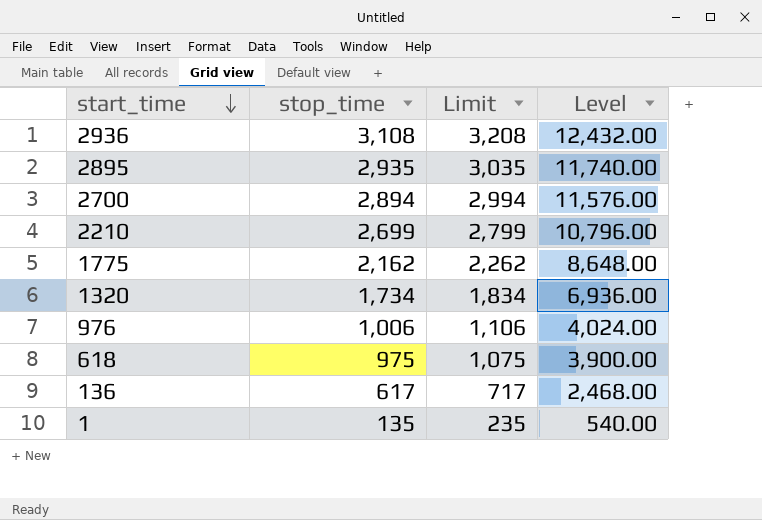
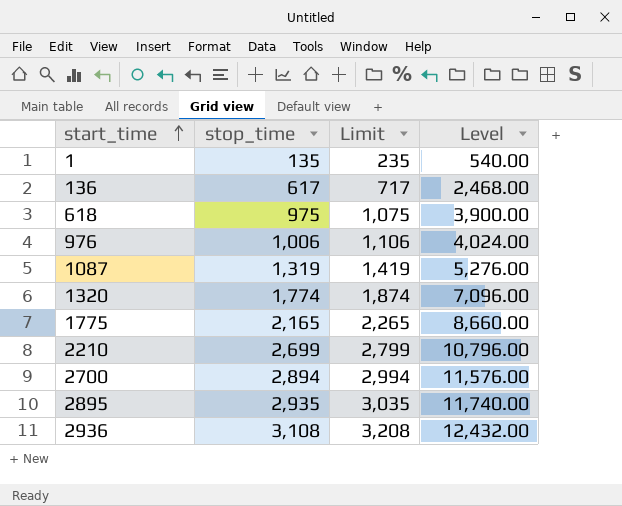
row order: start_time descending -> start_time ascending
row 1087: none -> 1,319 | 1,419 | 5,276.00
1320 | stop_time: 1,734 -> 1,774
1320 | Limit: 1,834 -> 1,874
1320 | Level: 6,936.00 -> 7,096.00
1775 | stop_time: 2,162 -> 2,165
1775 | Limit: 2,262 -> 2,265
1775 | Level: 8,648.00 -> 8,660.00

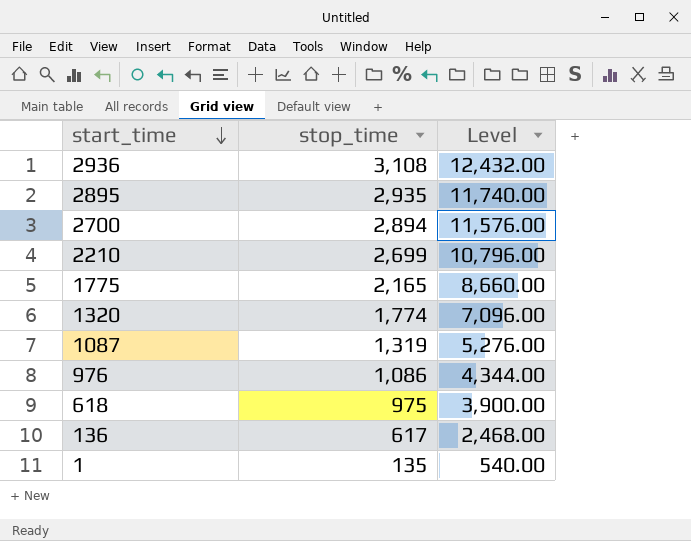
row order: start_time ascending -> start_time descending
column Limit | formula: [stop_time] + 100 -> none
976 | stop_time: 1,006 -> 1,086
976 | Level: 4,024.00 -> 4,344.00

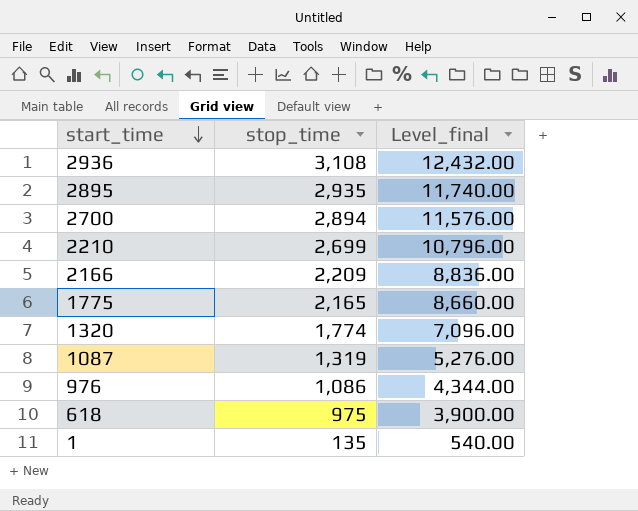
column name: Level -> Level_final
row 136: 617 | 2,468.00 -> none
row 2166: none -> 2,209 | 8,836.00

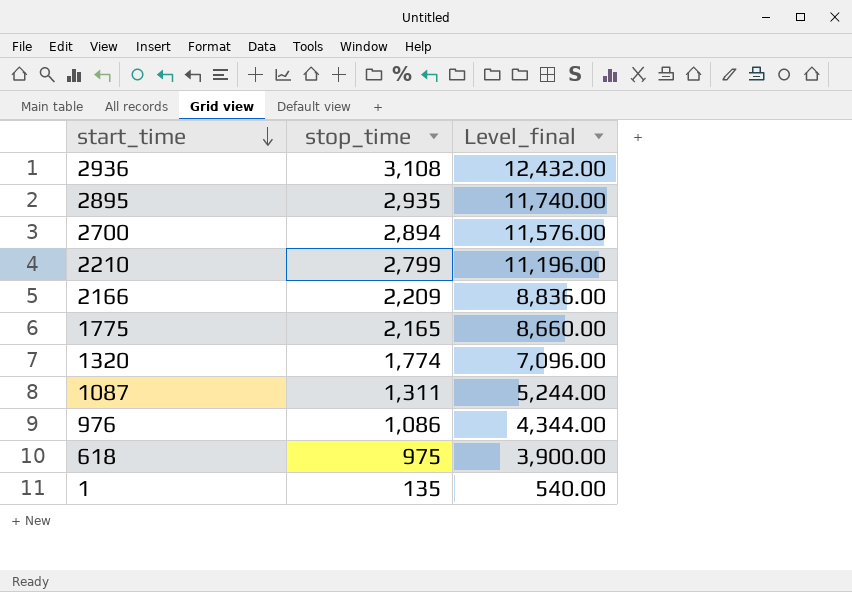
2210 | stop_time: 2,699 -> 2,799
2210 | Level_final: 10,796.00 -> 11,196.00
1087 | stop_time: 1,319 -> 1,311
1087 | Level_final: 5,276.00 -> 5,244.00

